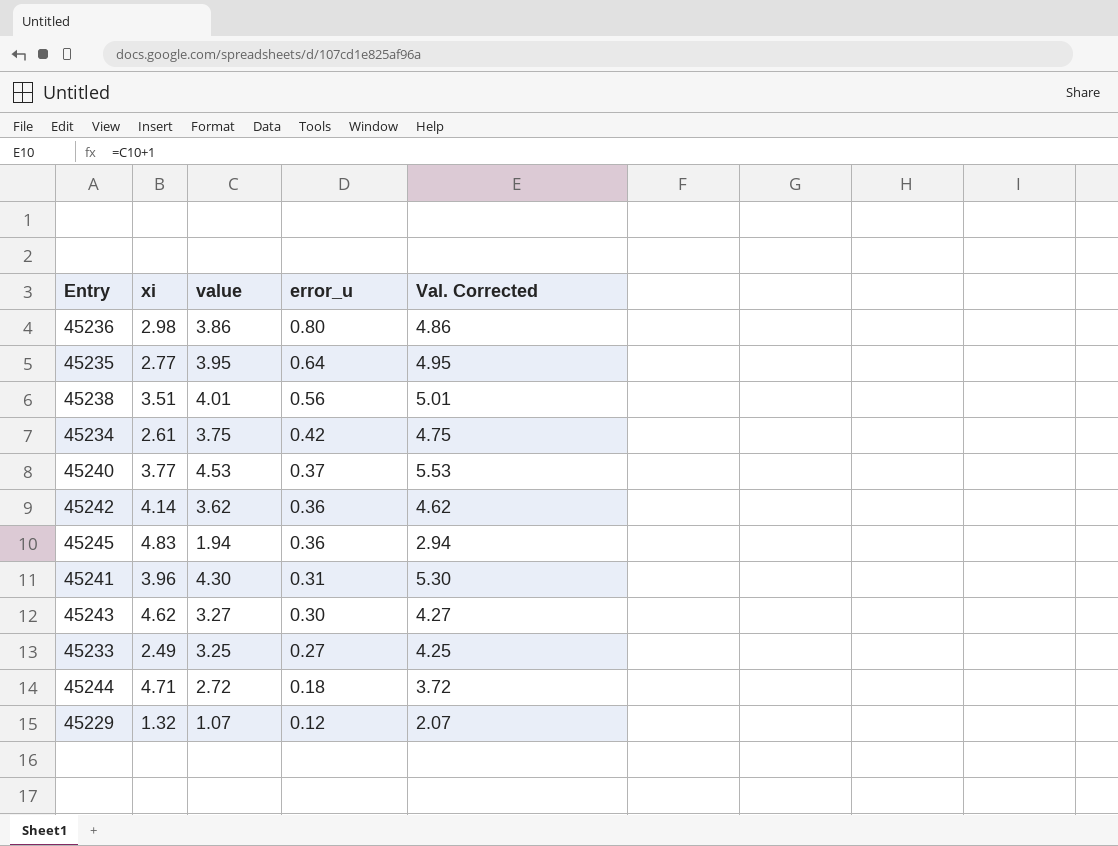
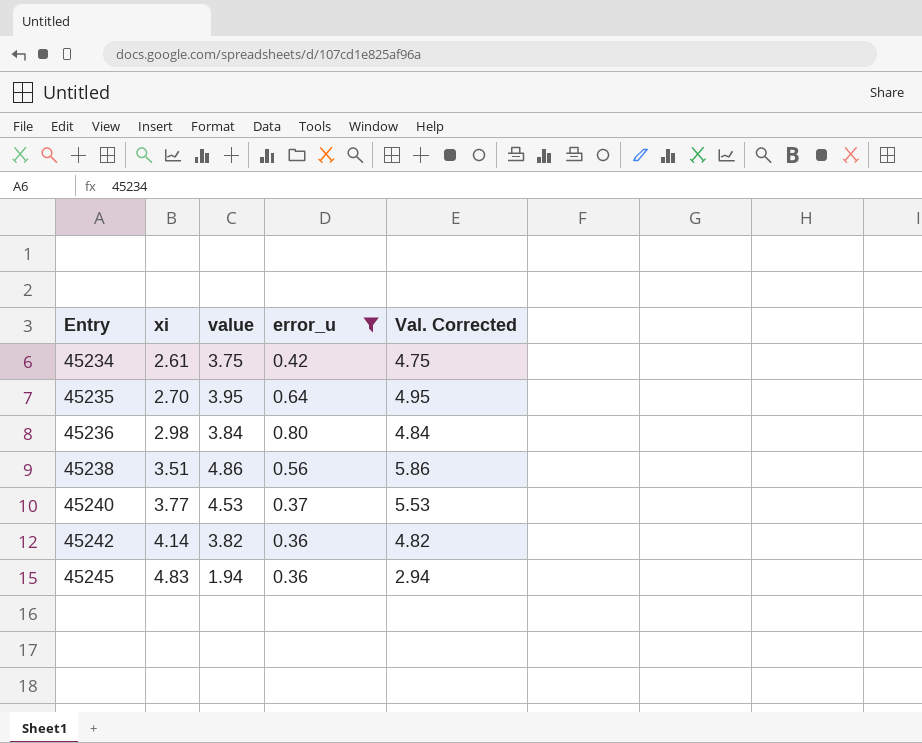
filter: none -> error_u >= 0.36
row order: error_u descending -> Entry ascending
45235 | xi: 2.77 -> 2.70
45236 | value: 3.86 -> 3.84
45236 | Val. Corrected: 4.86 -> 4.84
45238 | value: 4.01 -> 4.86
45238 | Val. Corrected: 5.01 -> 5.86
45242 | value: 3.62 -> 3.82
45242 | Val. Corrected: 4.62 -> 4.82

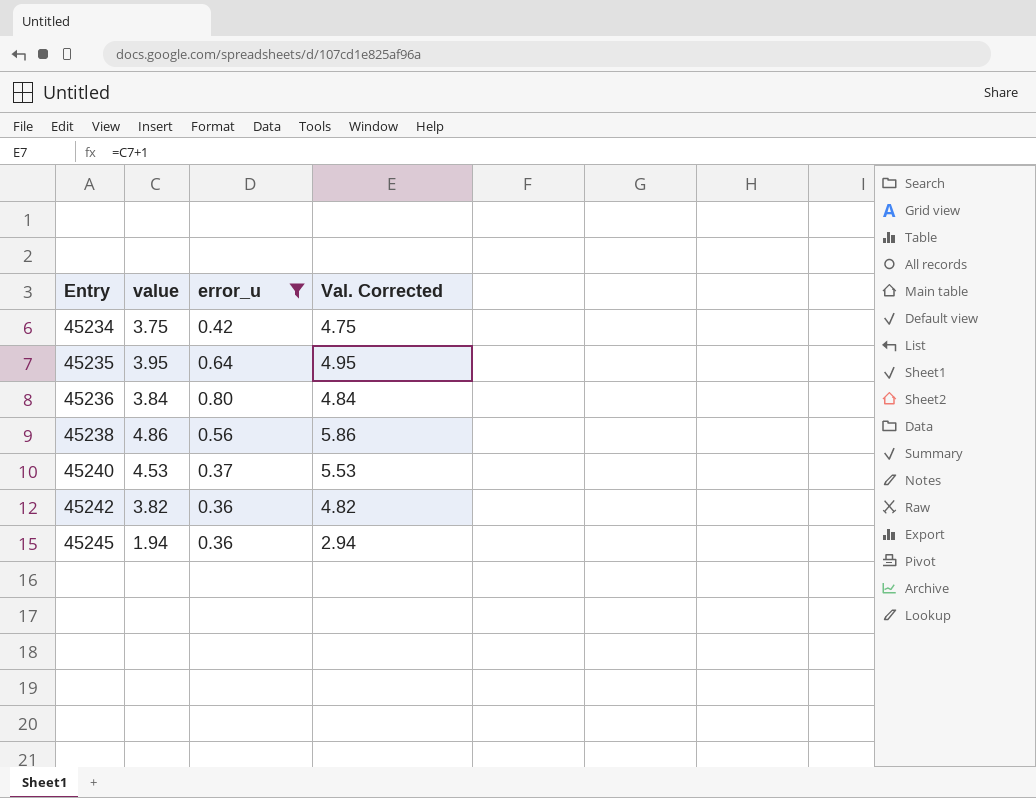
column xi | position: 2 -> none

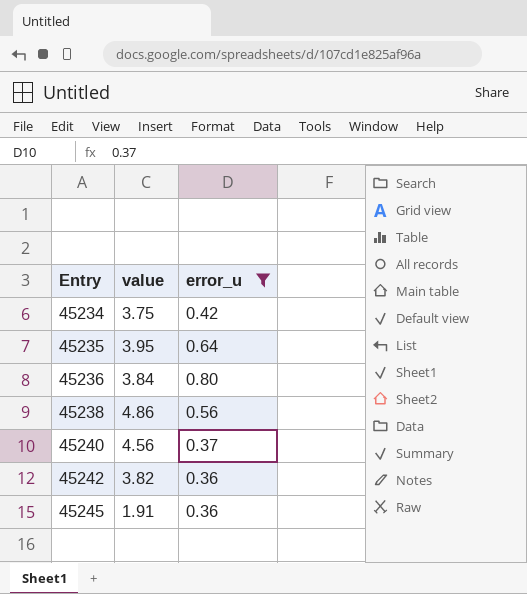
column Val. Corrected | formula: [value] + 1 -> none
45240 | value: 4.53 -> 4.56
45245 | value: 1.94 -> 1.91

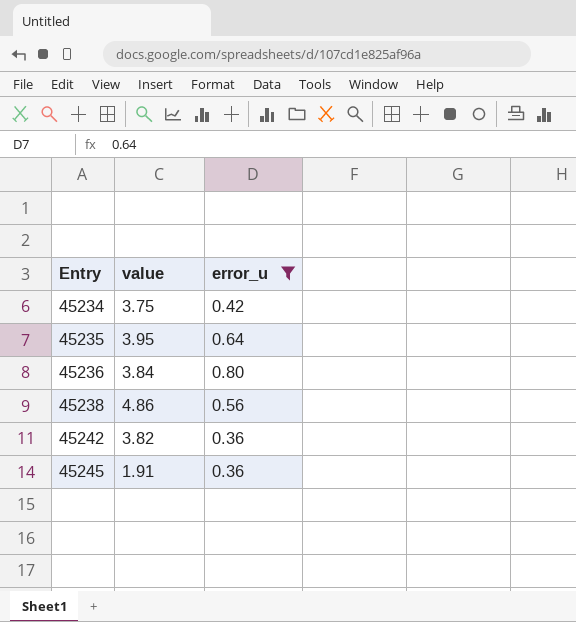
row 45240: 4.56 | 0.37 -> none

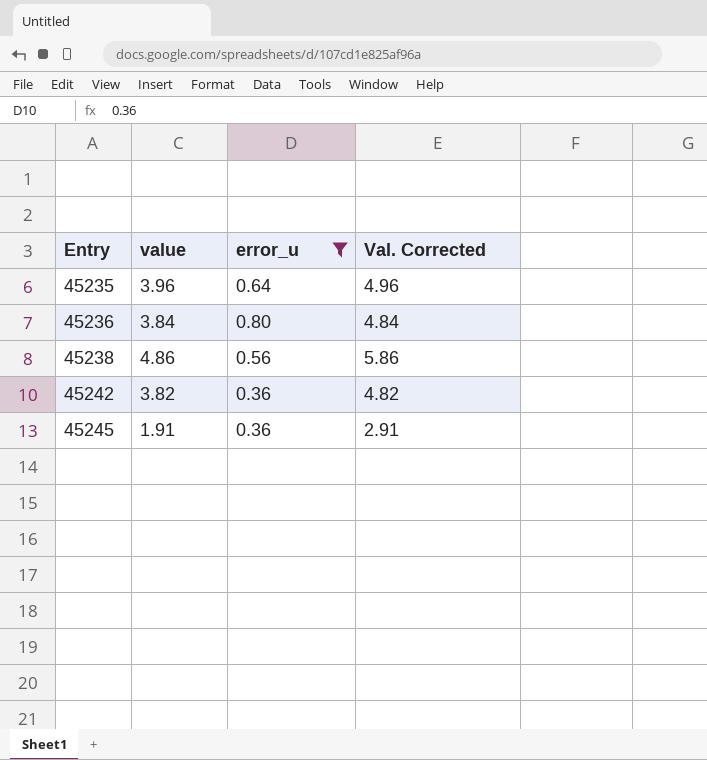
column Val. Corrected | formula: none -> [value] + 1
row 45234: 3.75 | 0.42 -> none
45235 | value: 3.95 -> 3.96

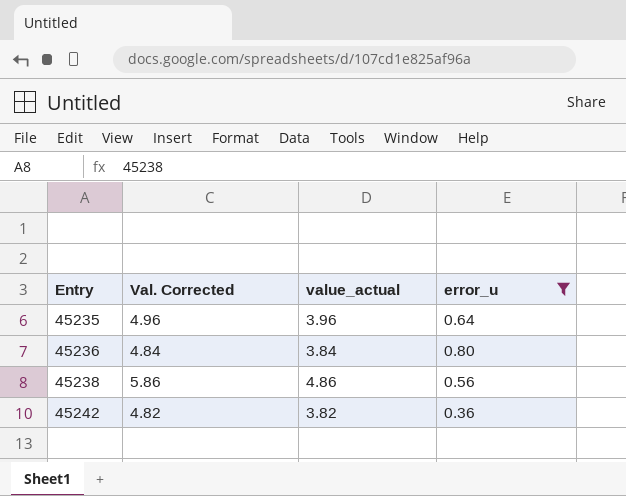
column Val. Corrected | position: 4 -> 2
column name: value -> value_actual
row 45245: 1.91 | 0.36 | 2.91 -> none

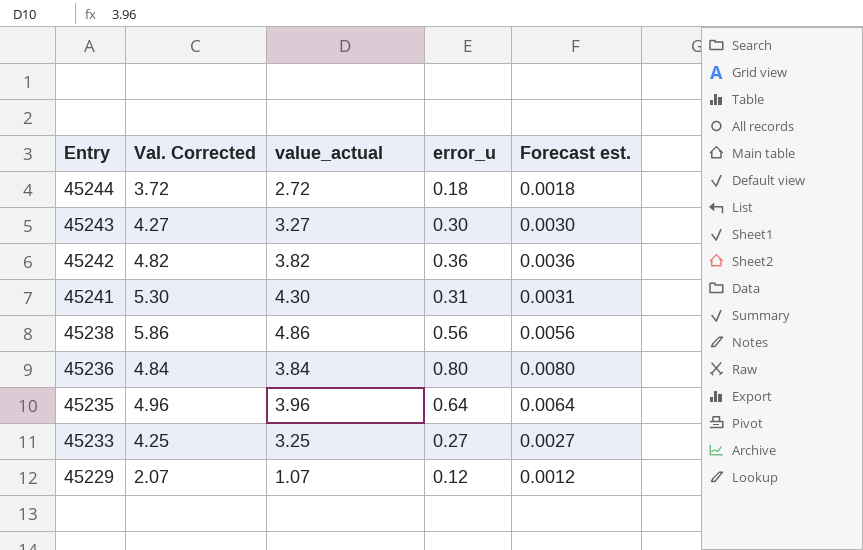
filter: error_u >= 0.36 -> none
row order: Entry ascending -> Entry descending
column Forecast est. | formula: none -> [error_u] * 0.01

